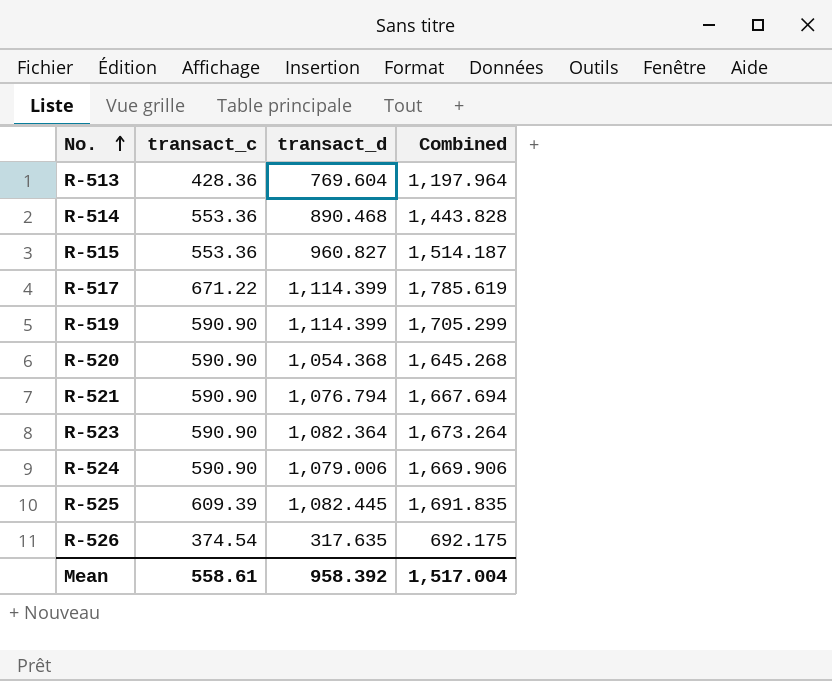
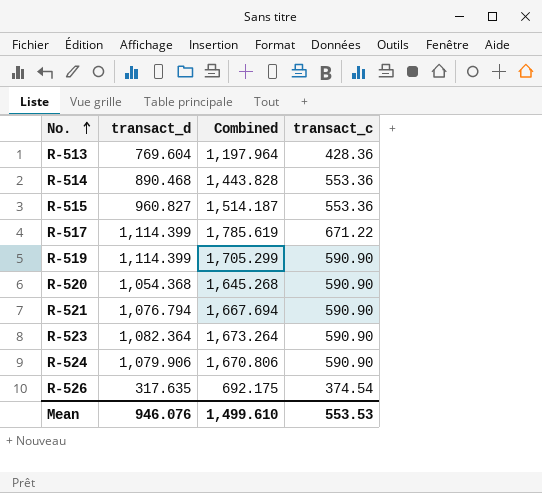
column transact_c | position: 2 -> 4
row R-525: 609.39 | 1,082.445 | 1,691.835 -> none
R-524 | transact_d: 1,079.006 -> 1,079.906
R-524 | Combined: 1,669.906 -> 1,670.806
Mean | transact_d: 958.392 -> 946.076
Mean | Combined: 1,517.004 -> 1,499.610
Mean | transact_c: 558.61 -> 553.53

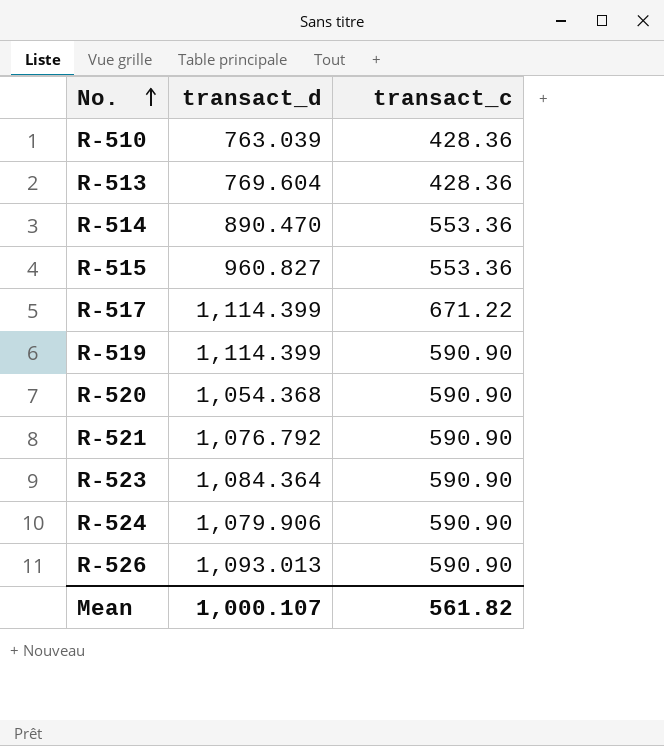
column Combined | formula: [transact_d] + [transact_c] -> none
row R-510: none -> 763.039 | 428.36
R-514 | transact_d: 890.468 -> 890.470
R-521 | transact_d: 1,076.794 -> 1,076.792
R-523 | transact_d: 1,082.364 -> 1,084.364
R-526 | transact_d: 317.635 -> 1,093.013
R-526 | transact_c: 374.54 -> 590.90
Mean | transact_d: 946.076 -> 1,000.107
Mean | transact_c: 553.53 -> 561.82

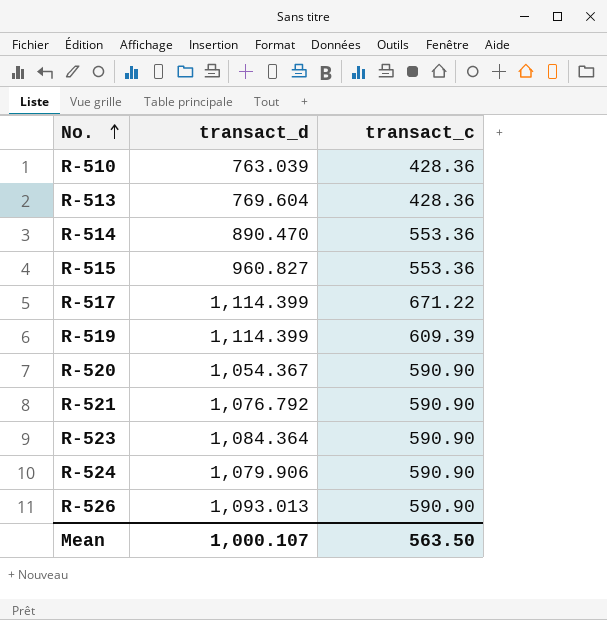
R-519 | transact_c: 590.90 -> 609.39
R-520 | transact_d: 1,054.368 -> 1,054.367
Mean | transact_c: 561.82 -> 563.50

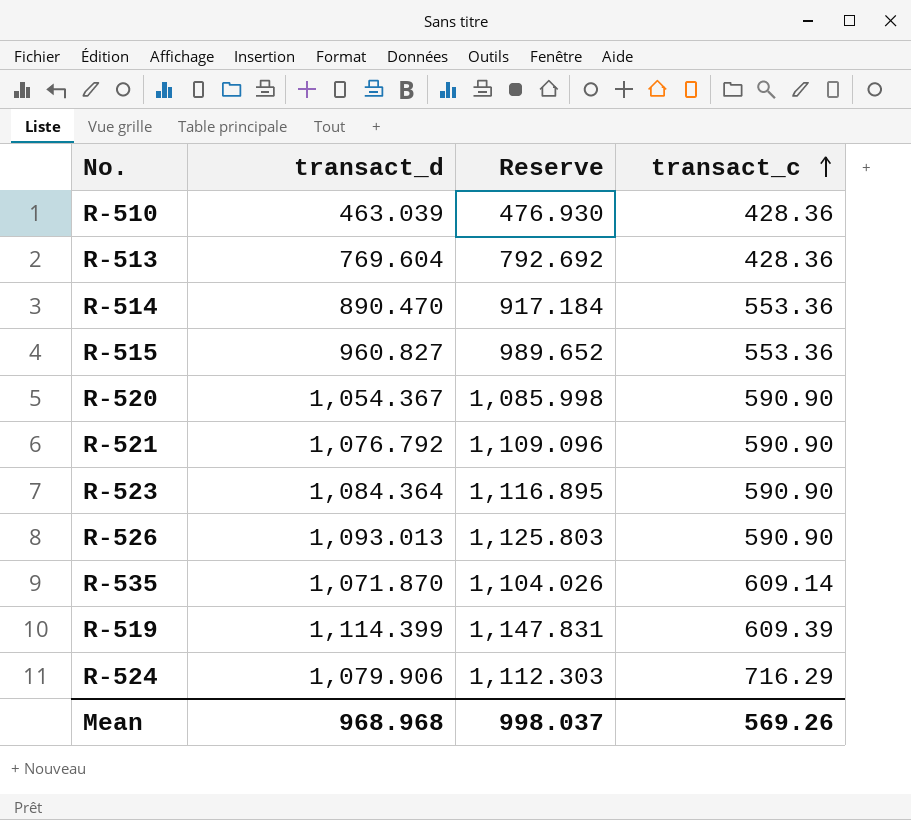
row order: No. ascending -> transact_c ascending
column Reserve | formula: none -> [transact_d] * 1.03
row R-517: 1,114.399 | 671.22 -> none
R-510 | transact_d: 763.039 -> 463.039
row R-535: none -> 1,071.870 | 1,104.026 | 609.14
R-524 | transact_c: 590.90 -> 716.29
Mean | transact_d: 1,000.107 -> 968.968
Mean | transact_c: 563.50 -> 569.26

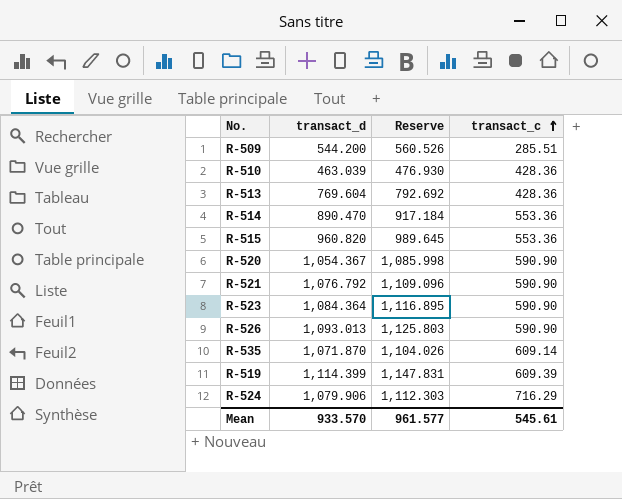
row R-509: none -> 544.200 | 560.526 | 285.51
R-515 | transact_d: 960.827 -> 960.820
R-515 | Reserve: 989.652 -> 989.645
Mean | transact_d: 968.968 -> 933.570
Mean | Reserve: 998.037 -> 961.577
Mean | transact_c: 569.26 -> 545.61

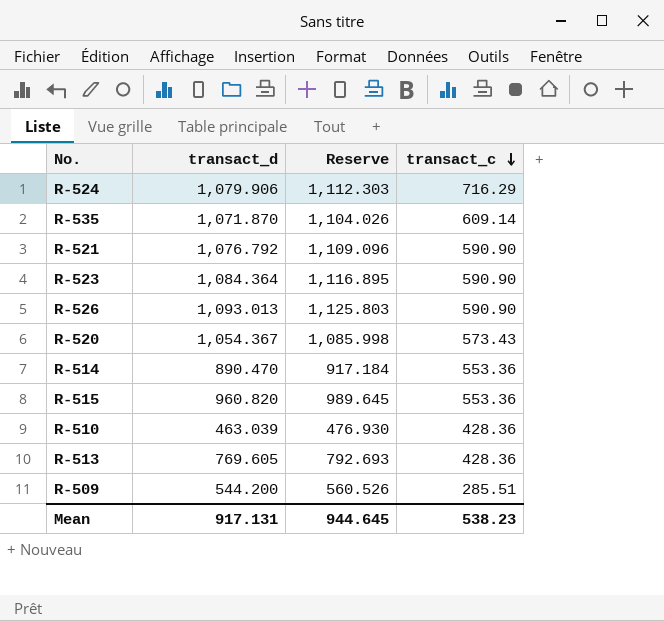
row order: transact_c ascending -> transact_c descending
row R-519: 1,114.399 | 1,147.831 | 609.39 -> none
R-520 | transact_c: 590.90 -> 573.43
R-513 | transact_d: 769.604 -> 769.605
R-513 | Reserve: 792.692 -> 792.693
Mean | transact_d: 933.570 -> 917.131
Mean | Reserve: 961.577 -> 944.645
Mean | transact_c: 545.61 -> 538.23

